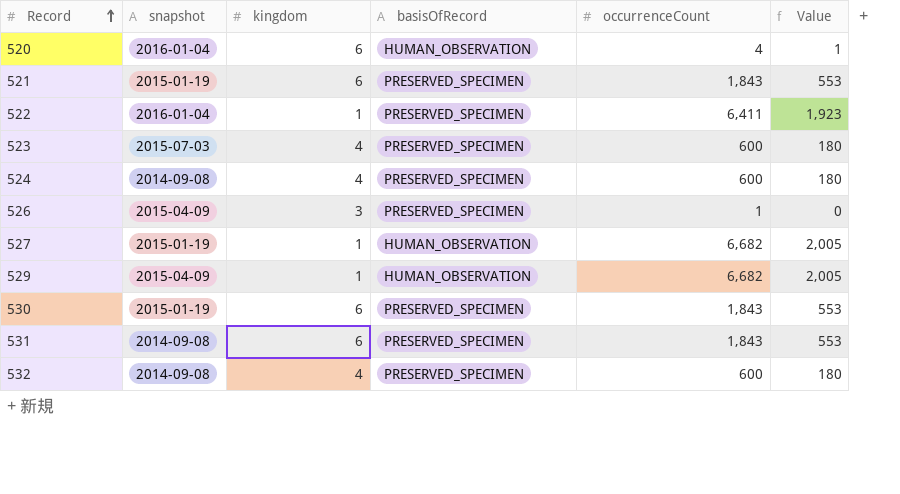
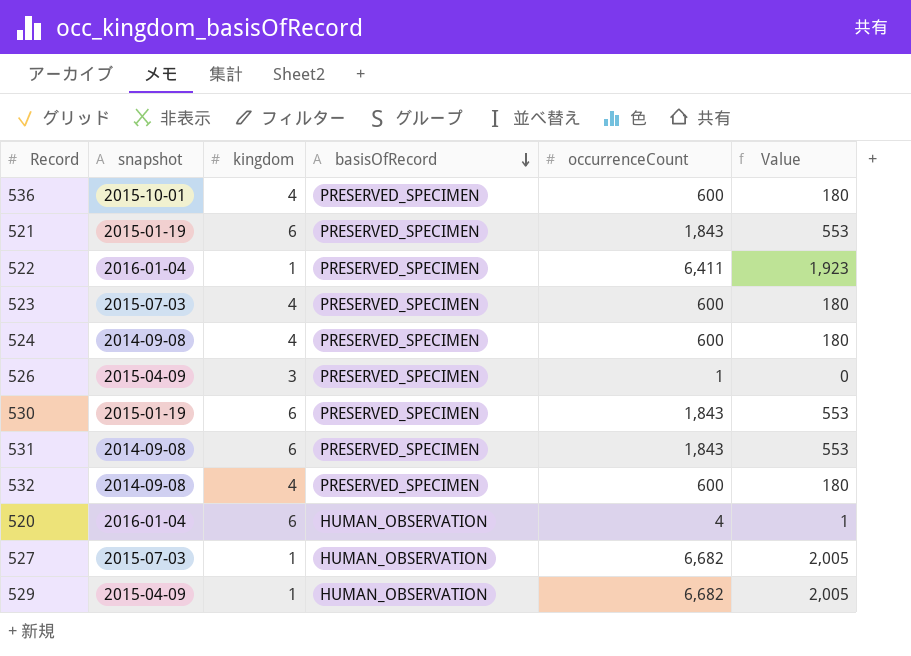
row order: Record ascending -> basisOfRecord descending
row 536: none -> 2015-10-01 | 4 | PRESERVED_SPECIMEN | 600 | 180
527 | snapshot: 2015-01-19 -> 2015-07-03

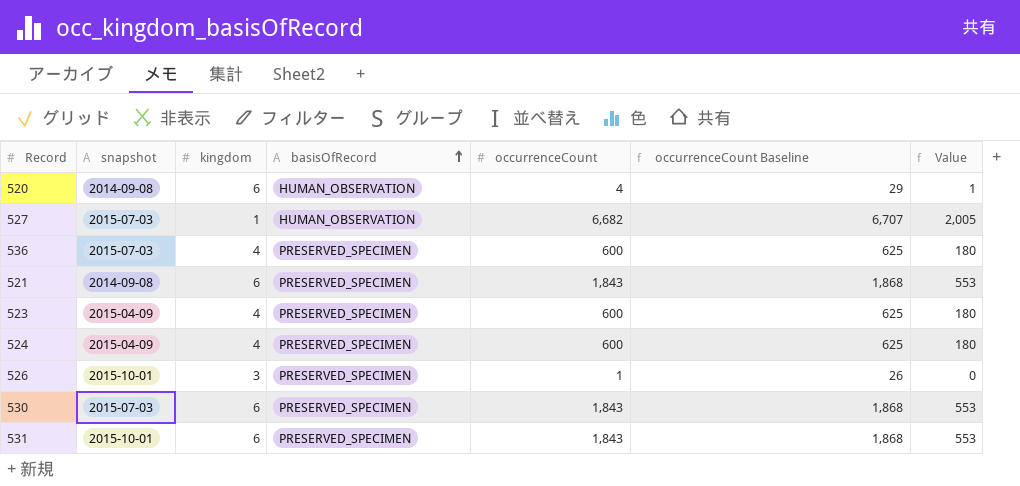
row order: basisOfRecord descending -> basisOfRecord ascending
column occurrenceCount Baseline | formula: none -> [occurrenceCount] + 25
row 522: 2016-01-04 | 1 | PRESERVED_SPECIMEN | 6,411 | 1,923 -> none
row 532: 2014-09-08 | 4 | PRESERVED_SPECIMEN | 600 | 180 -> none
row 529: 2015-04-09 | 1 | HUMAN_OBSERVATION | 6,682 | 2,005 -> none
520 | snapshot: 2016-01-04 -> 2014-09-08
536 | snapshot: 2015-10-01 -> 2015-07-03
521 | snapshot: 2015-01-19 -> 2014-09-08
523 | snapshot: 2015-07-03 -> 2015-04-09
524 | snapshot: 2014-09-08 -> 2015-04-09
526 | snapshot: 2015-04-09 -> 2015-10-01
530 | snapshot: 2015-01-19 -> 2015-07-03
531 | snapshot: 2014-09-08 -> 2015-10-01

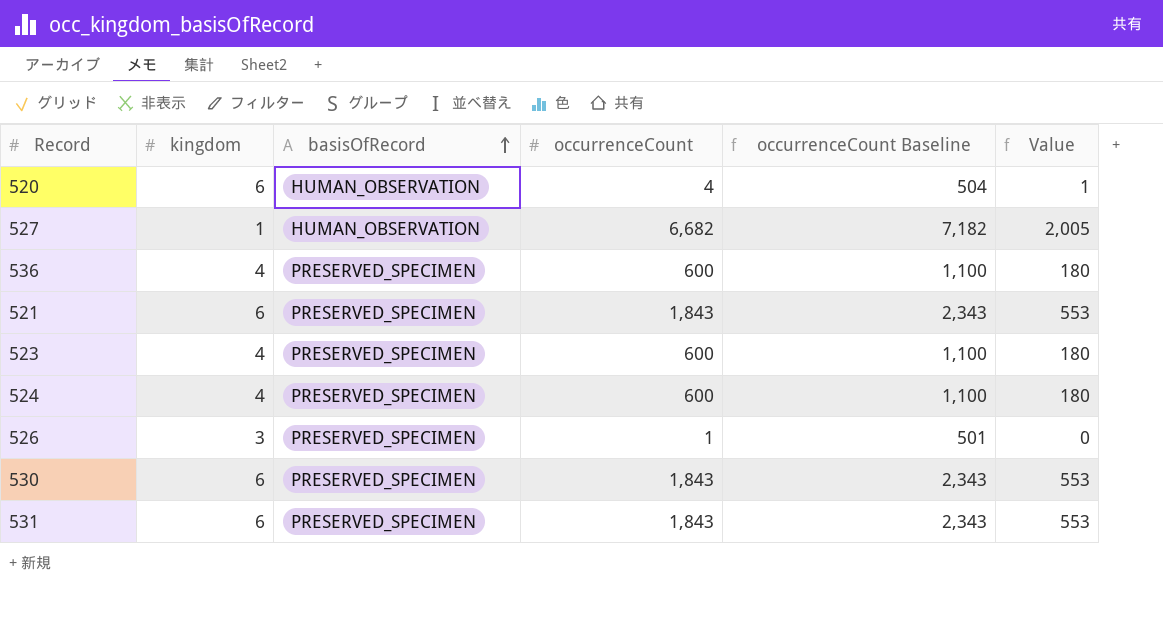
column snapshot | position: 2 -> none
column occurrenceCount Baseline | formula: [occurrenceCount] + 25 -> [occurrenceCount] + 500

